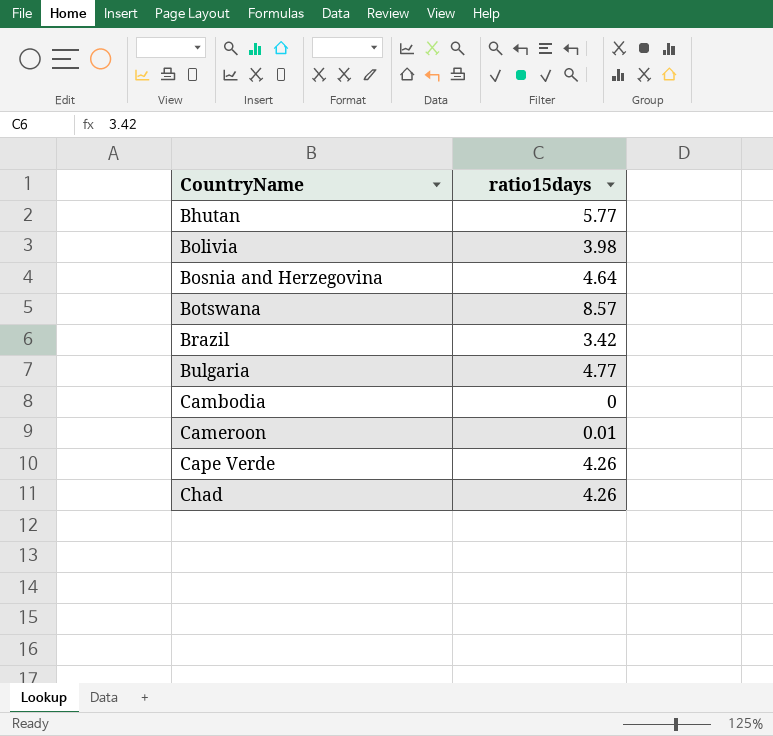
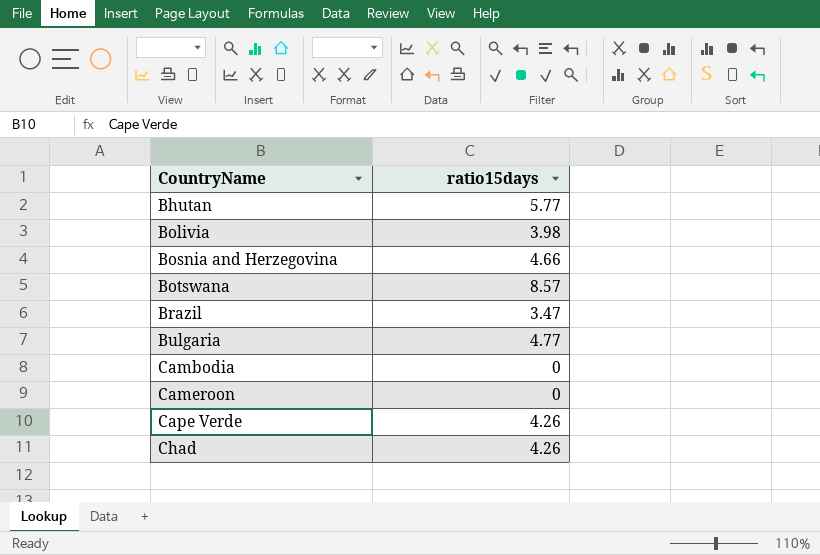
Bosnia and Herzegovina | ratio15days: 4.64 -> 4.66
Brazil | ratio15days: 3.42 -> 3.47
Cameroon | ratio15days: 0.01 -> 0

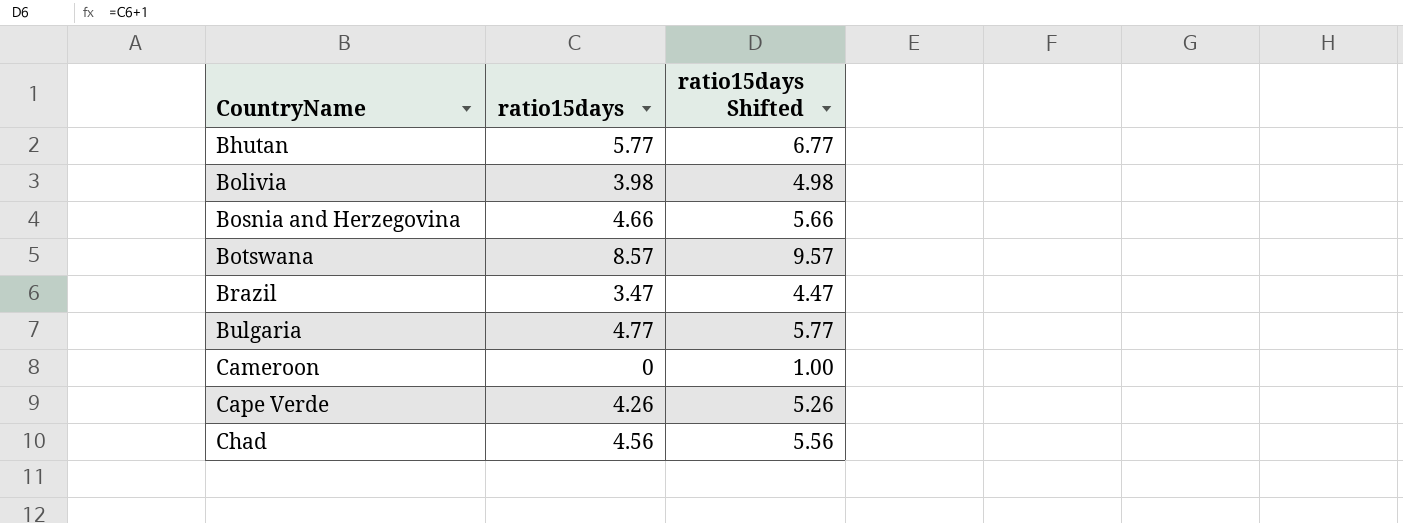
column ratio15days Shifted | formula: none -> [ratio15days] + 1
row Cambodia: 0 -> none
Chad | ratio15days: 4.26 -> 4.56

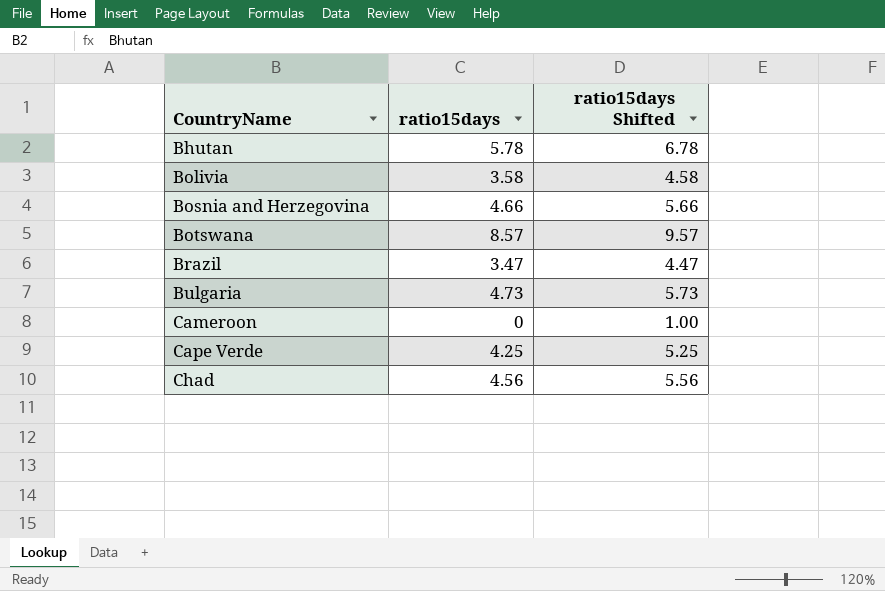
Bhutan | ratio15days: 5.77 -> 5.78
Bhutan | ratio15days Shifted: 6.77 -> 6.78
Bolivia | ratio15days: 3.98 -> 3.58
Bolivia | ratio15days Shifted: 4.98 -> 4.58
Bulgaria | ratio15days: 4.77 -> 4.73
Bulgaria | ratio15days Shifted: 5.77 -> 5.73
Cape Verde | ratio15days: 4.26 -> 4.25
Cape Verde | ratio15days Shifted: 5.26 -> 5.25

